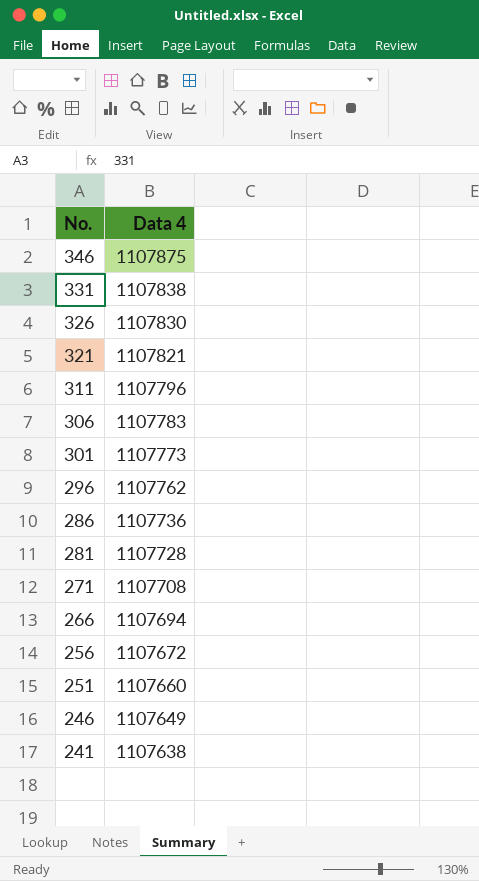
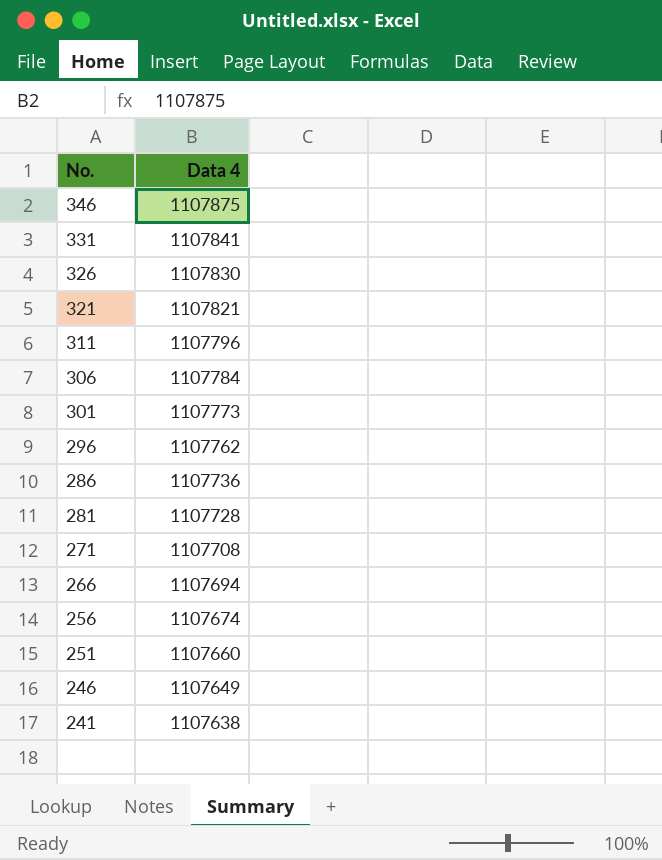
331 | Data 4: 1107838 -> 1107841
306 | Data 4: 1107783 -> 1107784
256 | Data 4: 1107672 -> 1107674

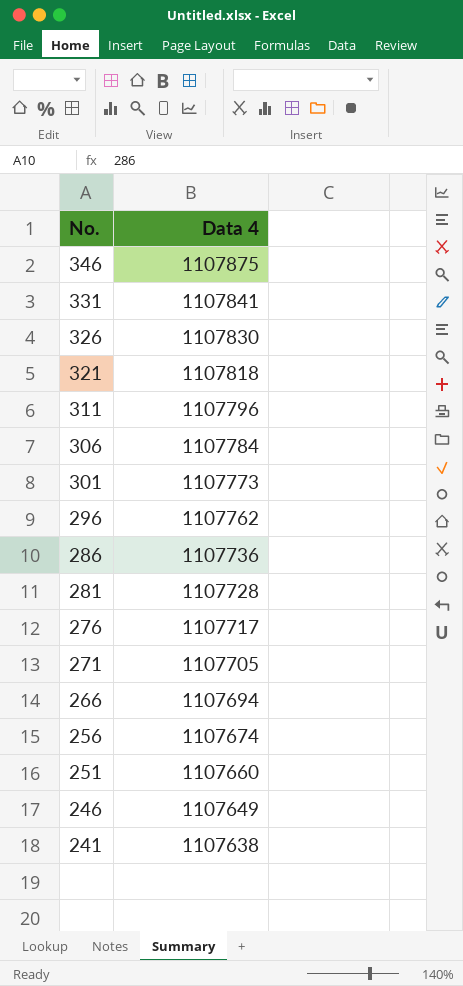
321 | Data 4: 1107821 -> 1107818
row 276: none -> 1107717
271 | Data 4: 1107708 -> 1107705

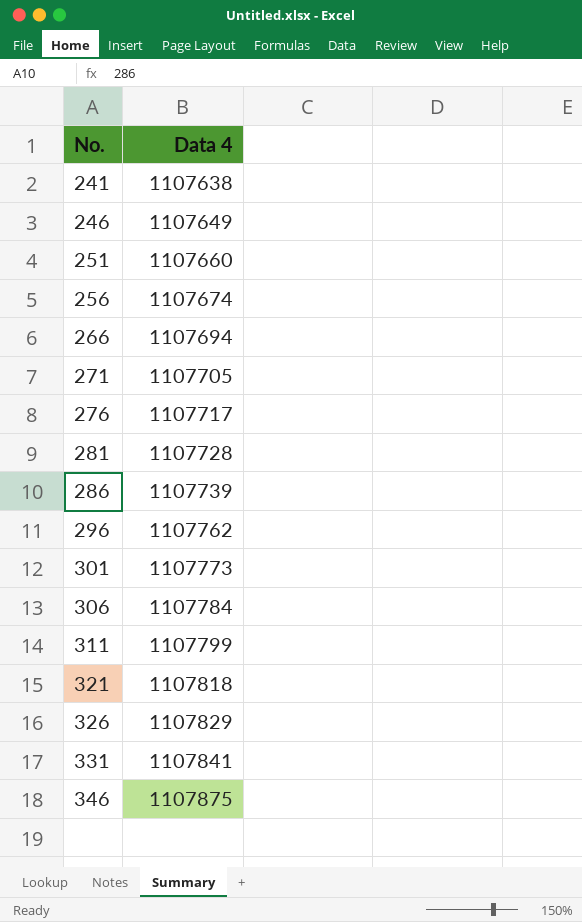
row order: No. descending -> No. ascending
286 | Data 4: 1107736 -> 1107739
311 | Data 4: 1107796 -> 1107799
326 | Data 4: 1107830 -> 1107829

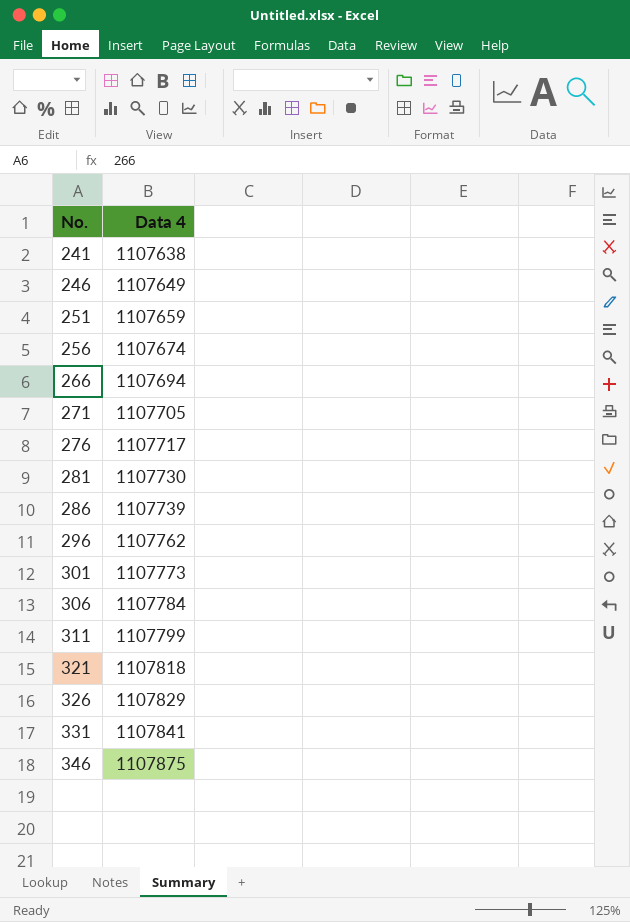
251 | Data 4: 1107660 -> 1107659
281 | Data 4: 1107728 -> 1107730

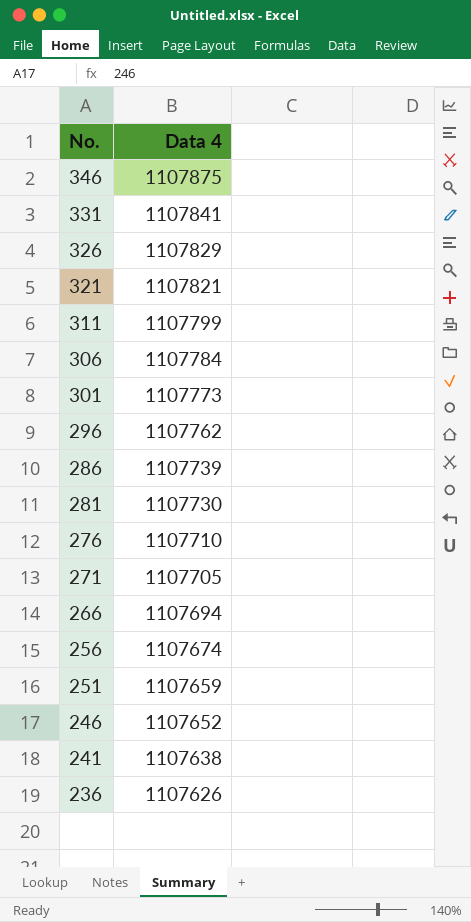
row order: No. ascending -> No. descending
321 | Data 4: 1107818 -> 1107821
276 | Data 4: 1107717 -> 1107710
246 | Data 4: 1107649 -> 1107652
row 236: none -> 1107626

